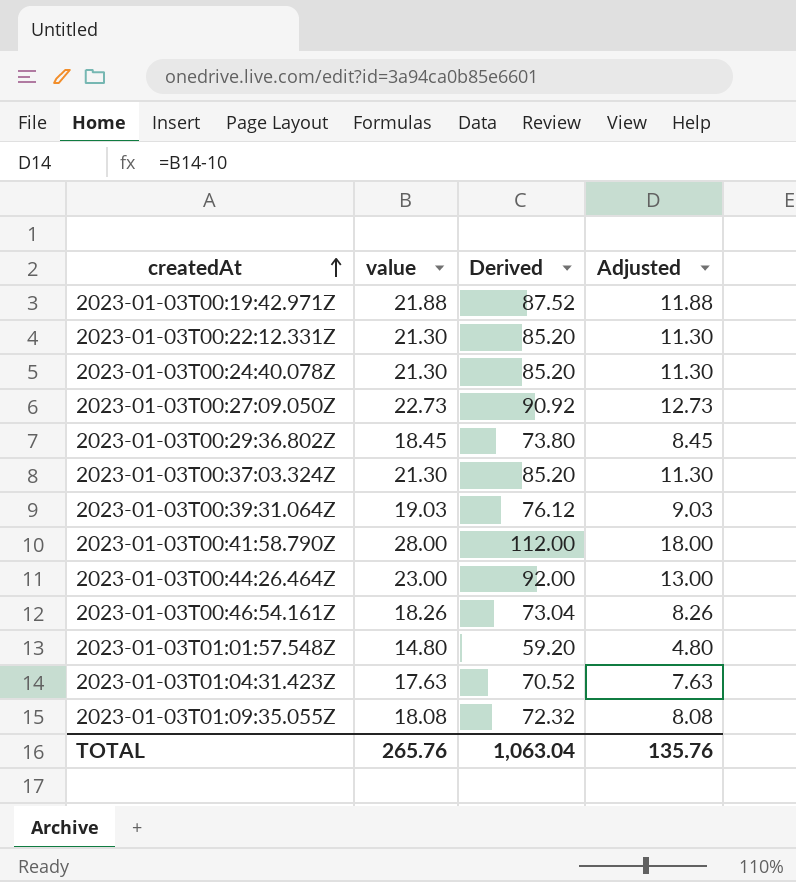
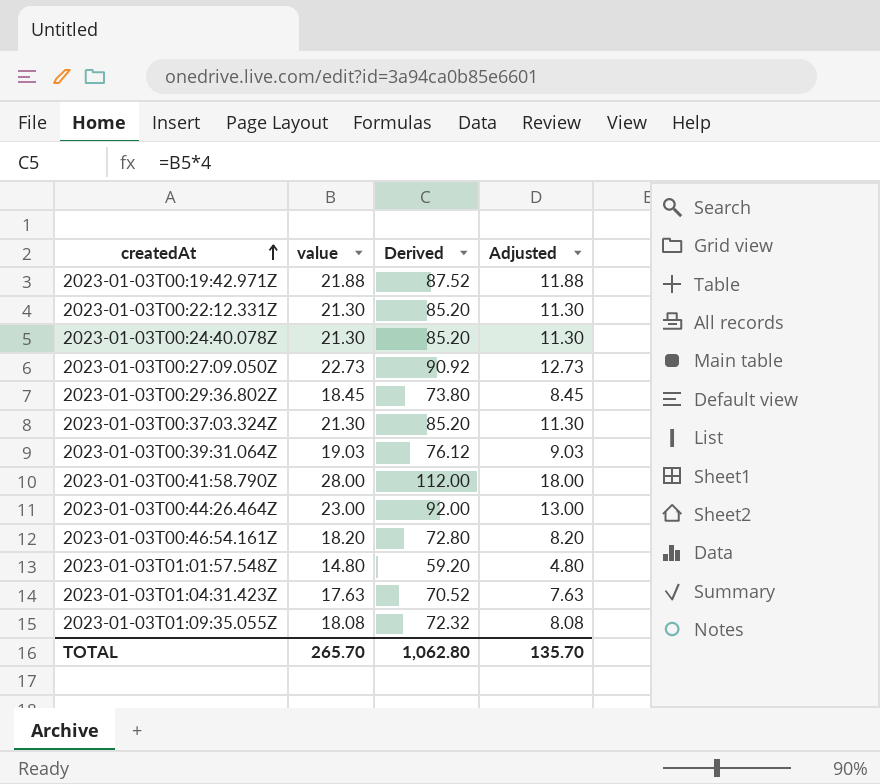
2023-01-03T00:46:54.161Z | value: 18.26 -> 18.20
2023-01-03T00:46:54.161Z | Derived: 73.04 -> 72.80
2023-01-03T00:46:54.161Z | Adjusted: 8.26 -> 8.20
TOTAL | value: 265.76 -> 265.70
TOTAL | Derived: 1,063.04 -> 1,062.80
TOTAL | Adjusted: 135.76 -> 135.70

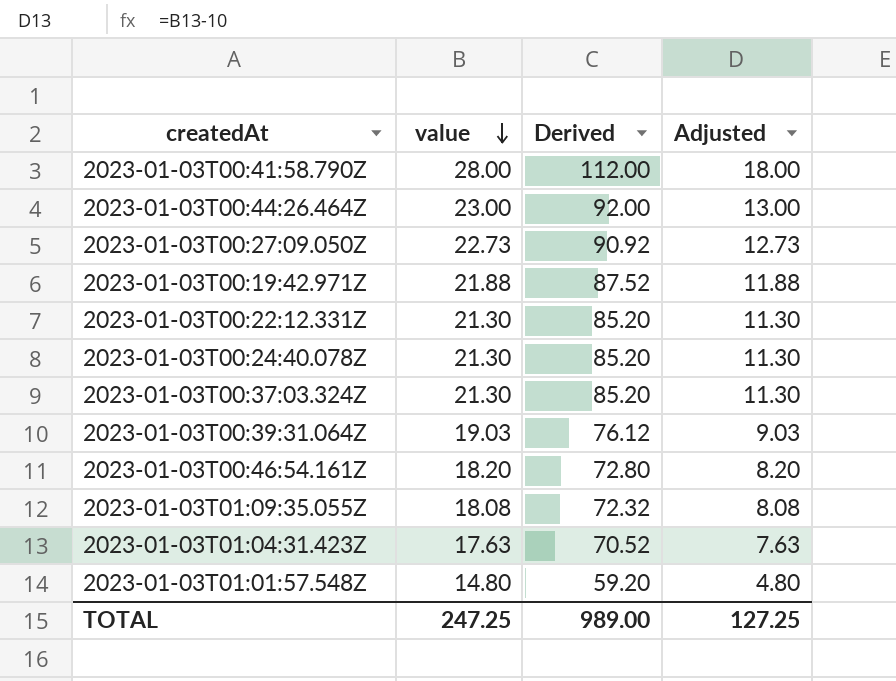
row order: createdAt ascending -> value descending
row 2023-01-03T00:29:36.802Z: 18.45 | 73.80 | 8.45 -> none
TOTAL | value: 265.70 -> 247.25
TOTAL | Derived: 1,062.80 -> 989.00
TOTAL | Adjusted: 135.70 -> 127.25

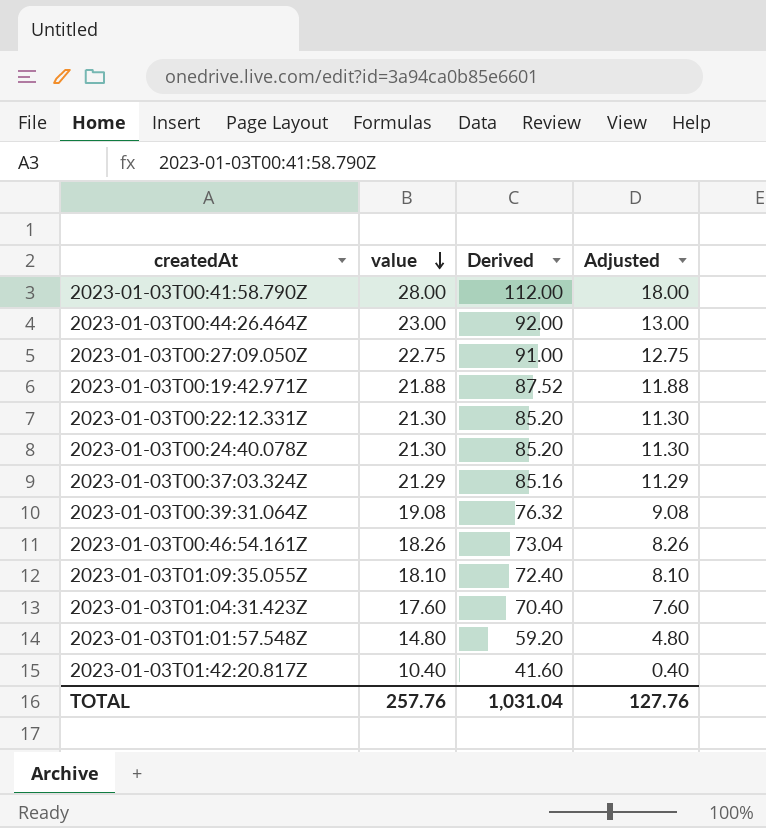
2023-01-03T00:27:09.050Z | value: 22.73 -> 22.75
2023-01-03T00:27:09.050Z | Derived: 90.92 -> 91.00
2023-01-03T00:27:09.050Z | Adjusted: 12.73 -> 12.75
2023-01-03T00:37:03.324Z | value: 21.30 -> 21.29
2023-01-03T00:37:03.324Z | Derived: 85.20 -> 85.16
2023-01-03T00:37:03.324Z | Adjusted: 11.30 -> 11.29
2023-01-03T00:39:31.064Z | value: 19.03 -> 19.08
2023-01-03T00:39:31.064Z | Derived: 76.12 -> 76.32
2023-01-03T00:39:31.064Z | Adjusted: 9.03 -> 9.08
2023-01-03T00:46:54.161Z | value: 18.20 -> 18.26
2023-01-03T00:46:54.161Z | Derived: 72.80 -> 73.04
2023-01-03T00:46:54.161Z | Adjusted: 8.20 -> 8.26
2023-01-03T01:09:35.055Z | value: 18.08 -> 18.10
2023-01-03T01:09:35.055Z | Derived: 72.32 -> 72.40
2023-01-03T01:09:35.055Z | Adjusted: 8.08 -> 8.10
2023-01-03T01:04:31.423Z | value: 17.63 -> 17.60
2023-01-03T01:04:31.423Z | Derived: 70.52 -> 70.40
2023-01-03T01:04:31.423Z | Adjusted: 7.63 -> 7.60
row 2023-01-03T01:42:20.817Z: none -> 10.40 | 41.60 | 0.40
TOTAL | value: 247.25 -> 257.76
TOTAL | Derived: 989.00 -> 1,031.04
TOTAL | Adjusted: 127.25 -> 127.76

